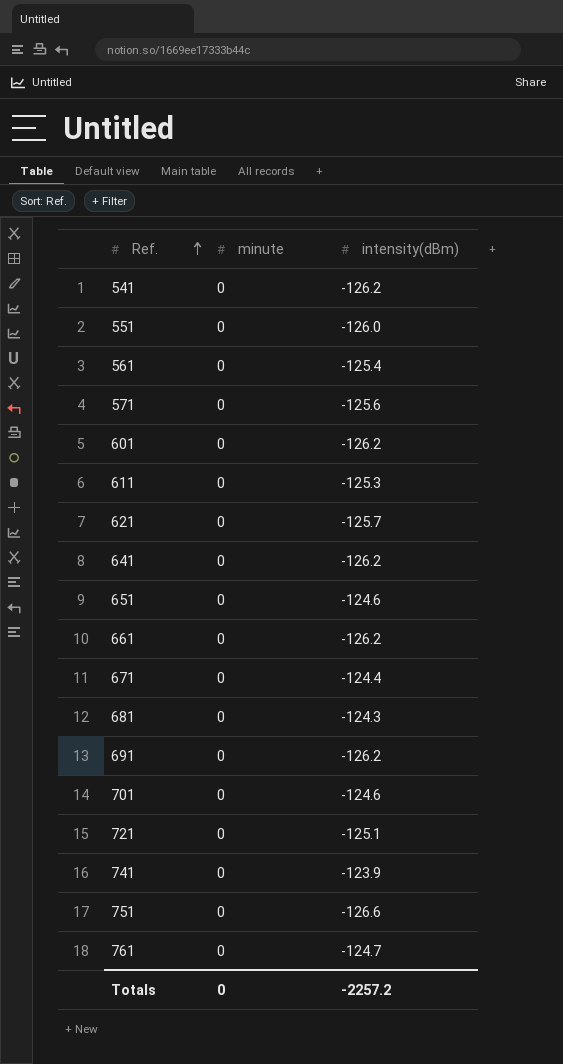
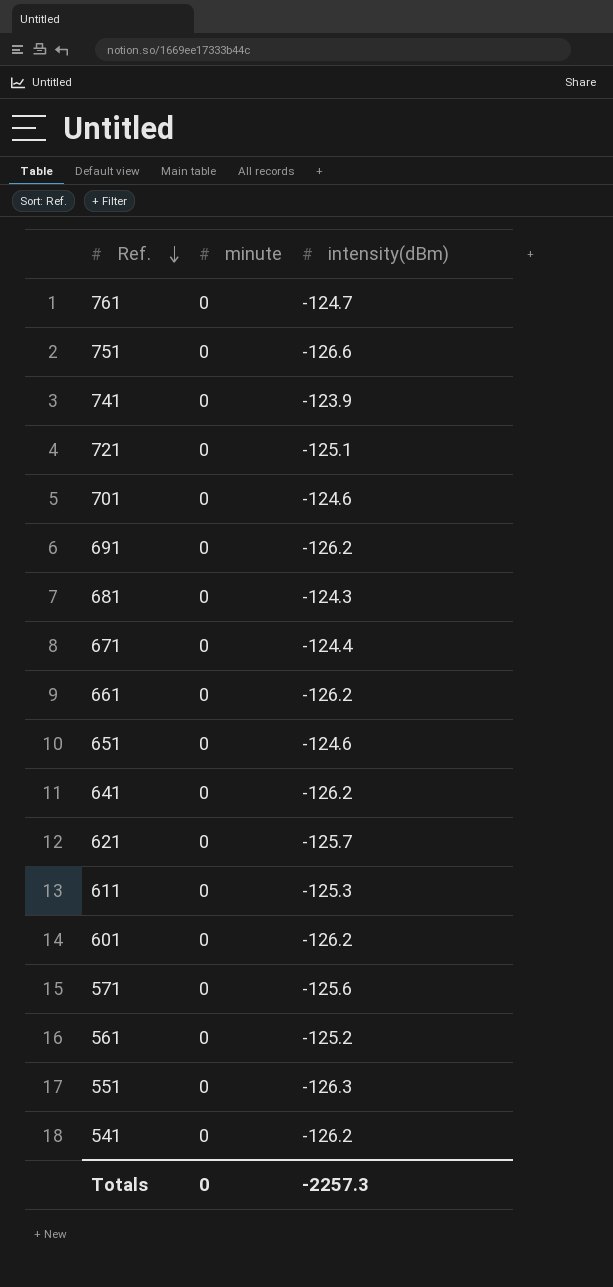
row order: Ref. ascending -> Ref. descending
561 | intensity(dBm): -125.4 -> -125.2
551 | intensity(dBm): -126.0 -> -126.3
Totals | intensity(dBm): -2257.2 -> -2257.3

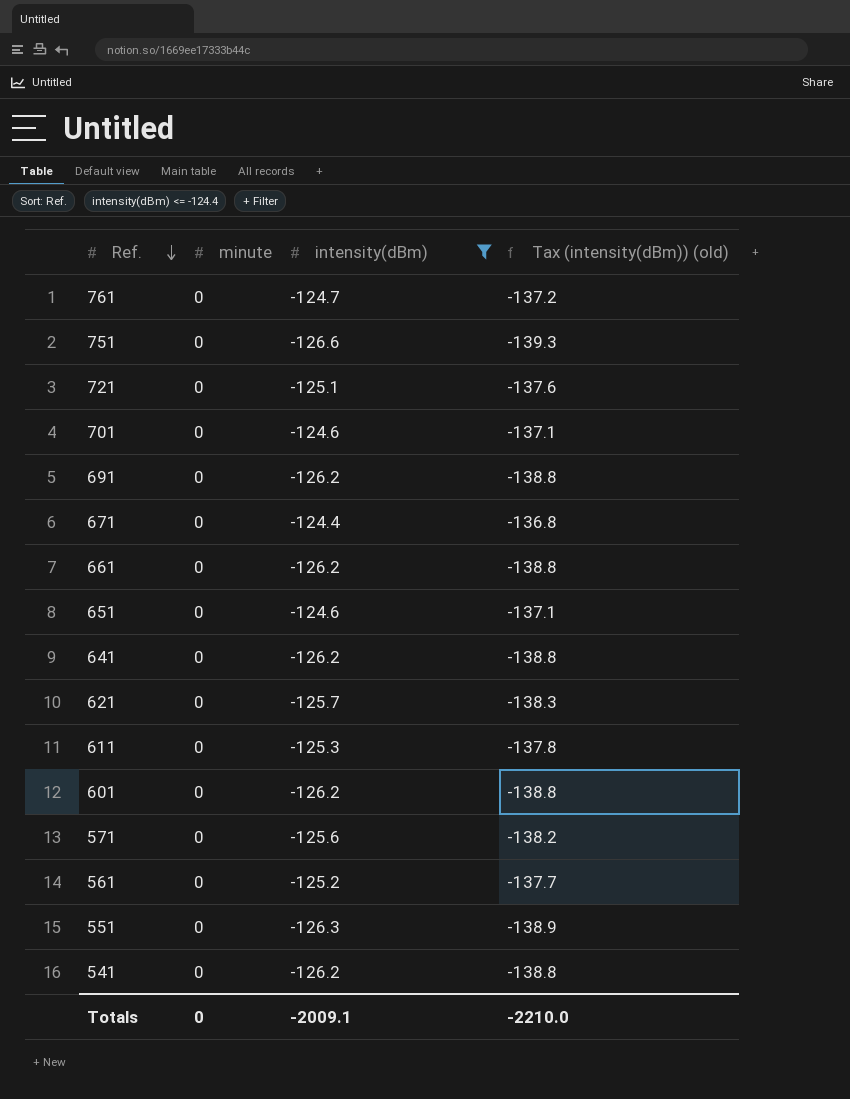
filter: none -> intensity(dBm) <= -124.4
column Tax (intensity(dBm)) (old) | formula: none -> [intensity(dBm)] * 1.1
Totals | intensity(dBm): -2257.3 -> -2009.1

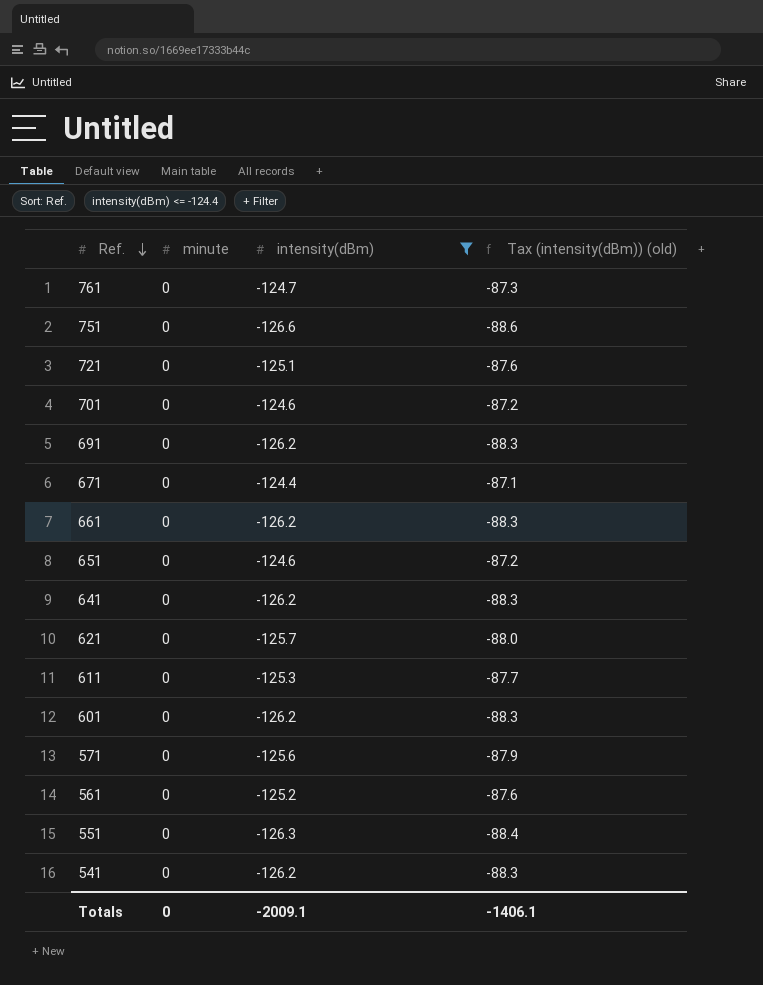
column Tax (intensity(dBm)) (old) | formula: [intensity(dBm)] * 1.1 -> [intensity(dBm)] * 0.7
Totals | Tax (intensity(dBm)) (old): -2210.0 -> -1406.1

